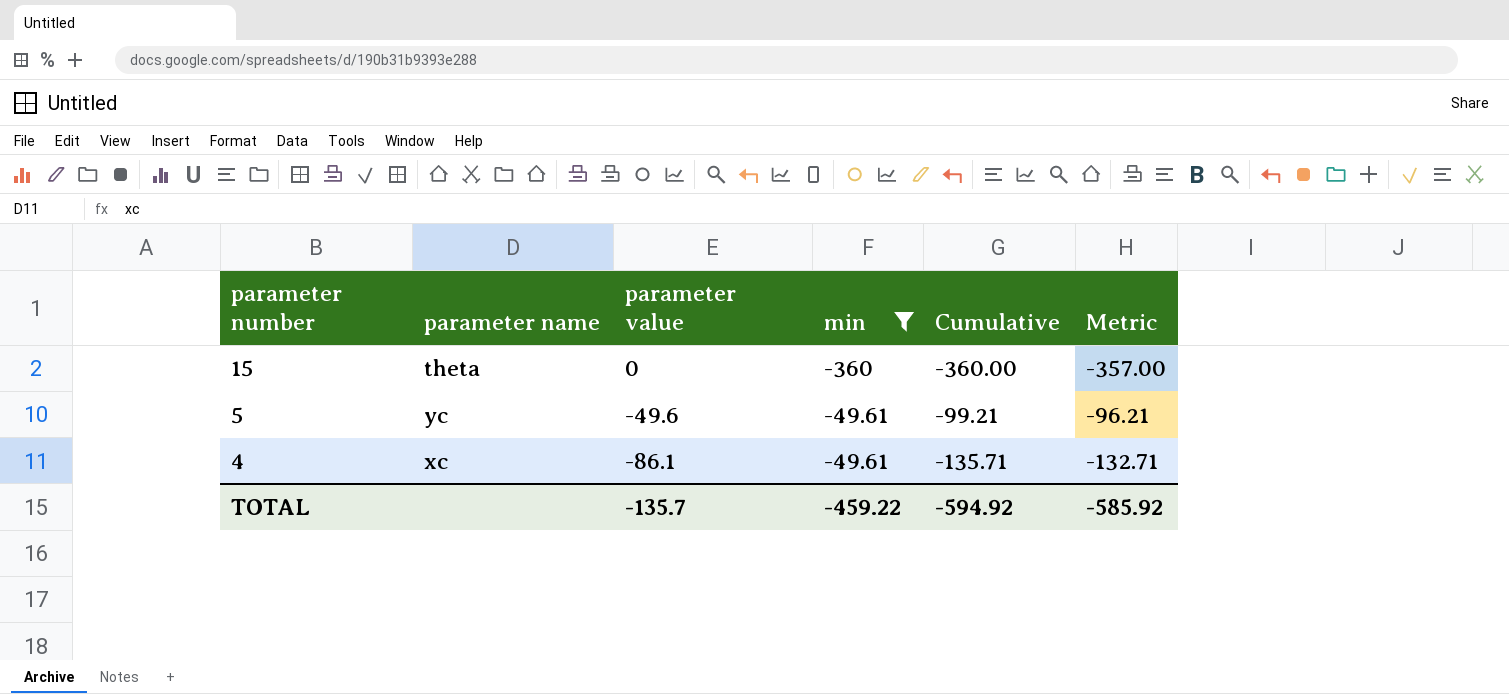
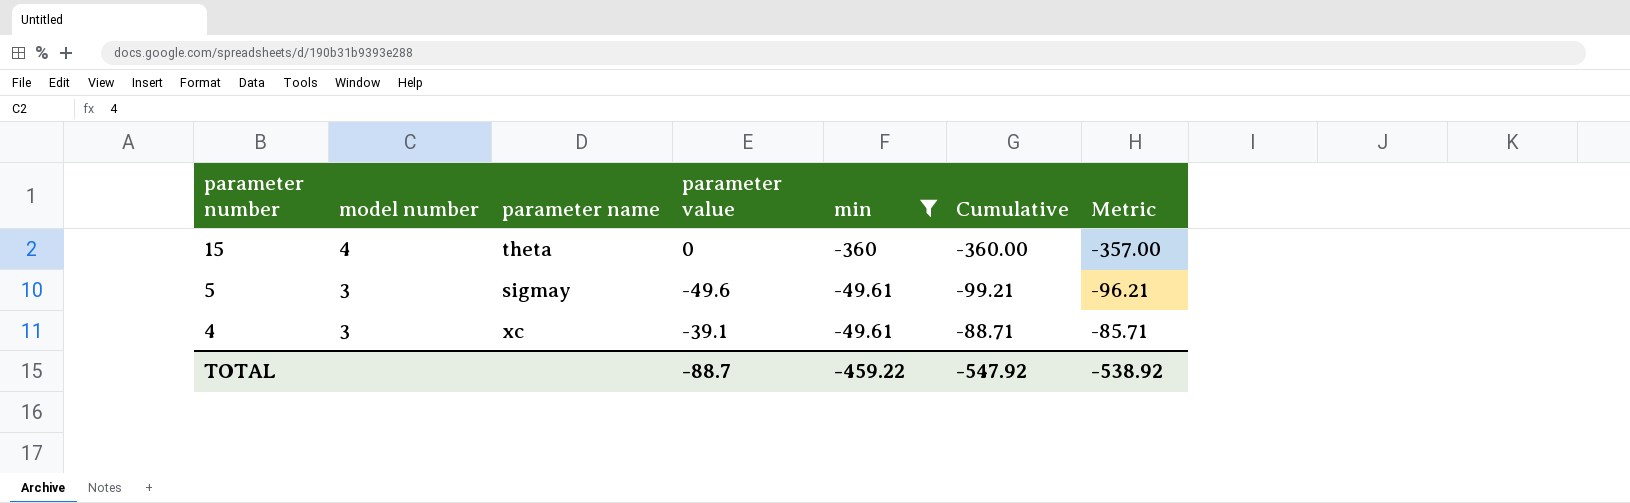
column model number | position: none -> 2
5 | parameter name: yc -> sigmay
4 | parameter value: -86.1 -> -39.1
4 | Cumulative: -135.71 -> -88.71
4 | Metric: -132.71 -> -85.71
TOTAL | parameter value: -135.7 -> -88.7
TOTAL | Cumulative: -594.92 -> -547.92
TOTAL | Metric: -585.92 -> -538.92

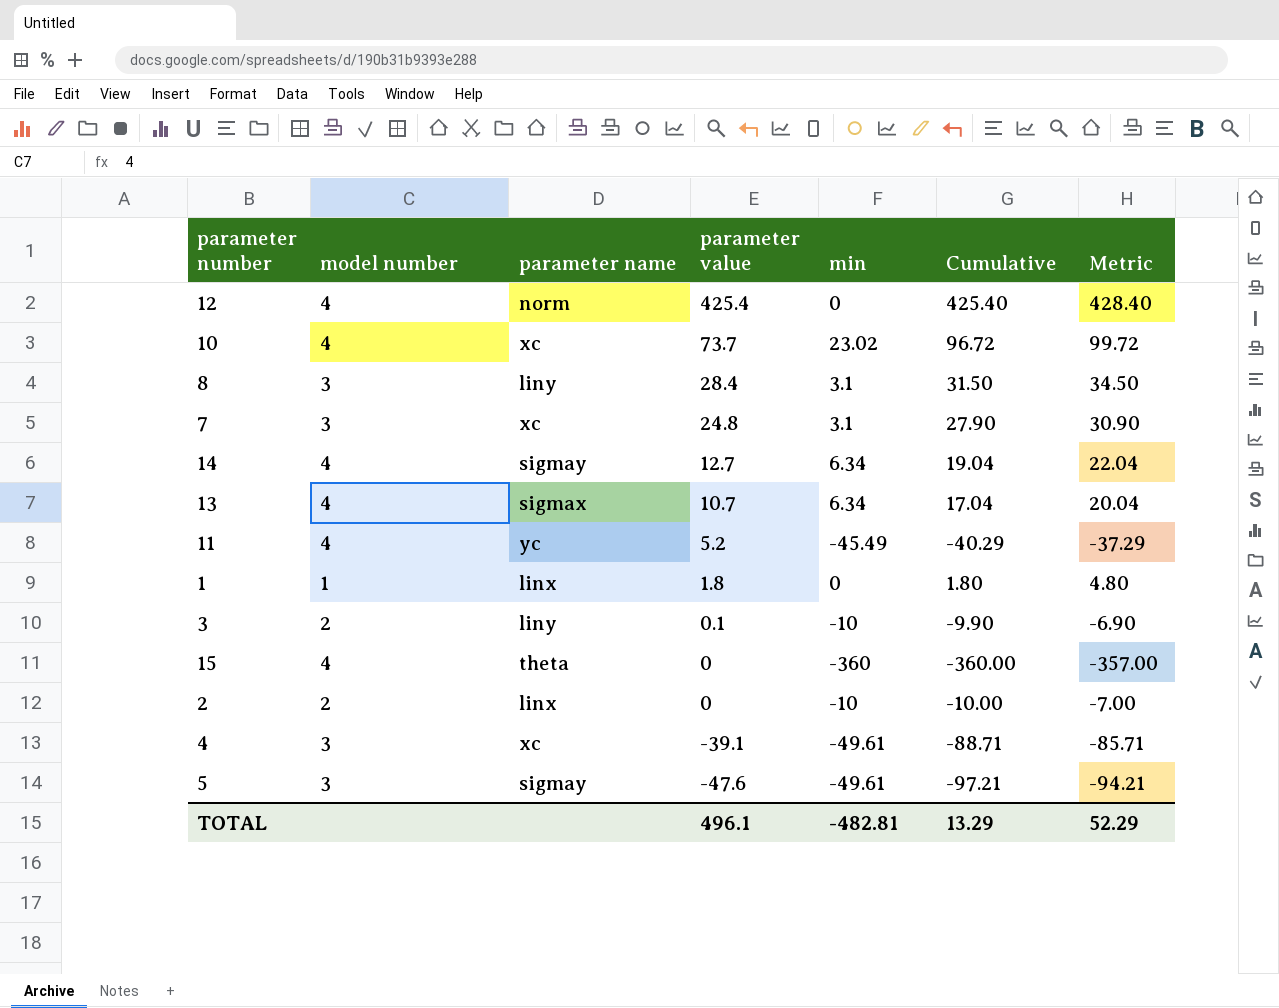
filter: min <= -49.61 -> none
row order: parameter number descending -> parameter value descending
5 | parameter value: -49.6 -> -47.6
5 | Cumulative: -99.21 -> -97.21
5 | Metric: -96.21 -> -94.21
TOTAL | parameter value: -88.7 -> 496.1
TOTAL | min: -459.22 -> -482.81
TOTAL | Cumulative: -547.92 -> 13.29
TOTAL | Metric: -538.92 -> 52.29

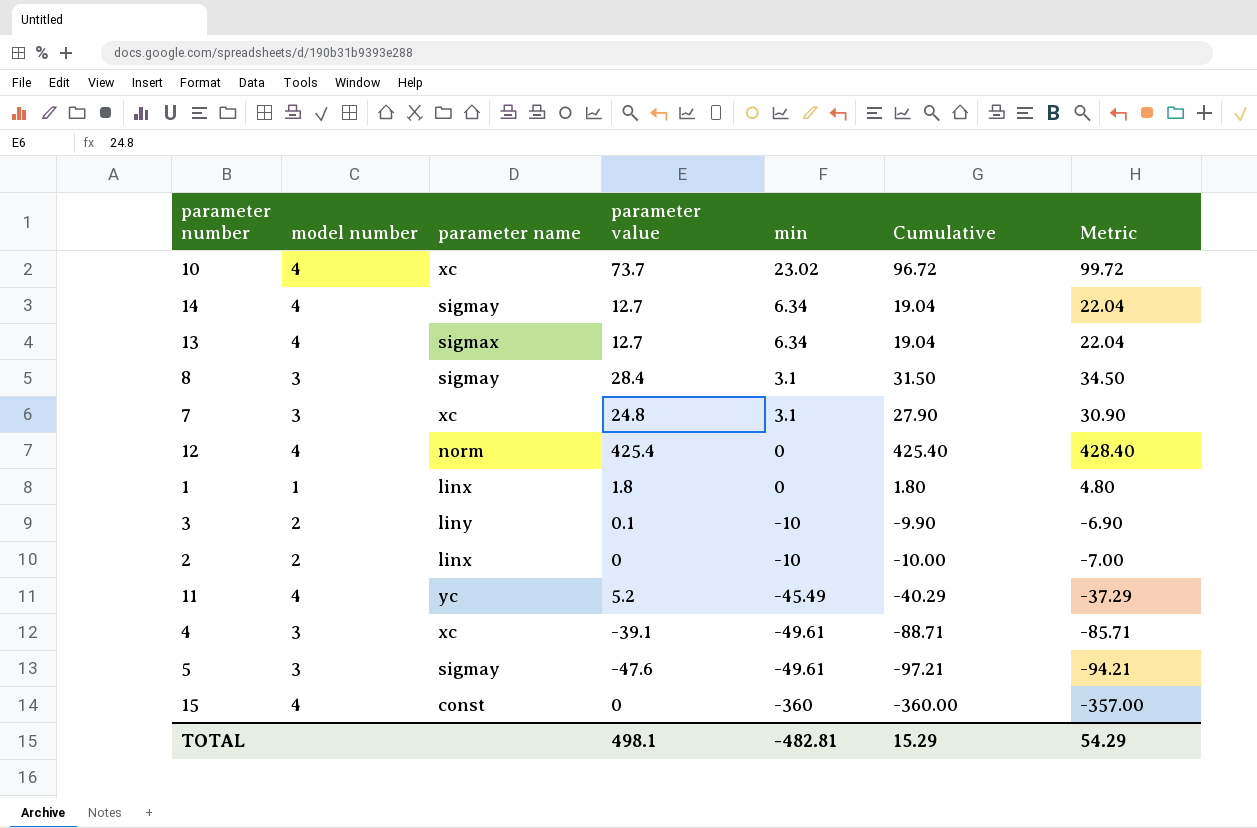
row order: parameter value descending -> min descending
13 | parameter value: 10.7 -> 12.7
13 | Cumulative: 17.04 -> 19.04
13 | Metric: 20.04 -> 22.04
8 | parameter name: liny -> sigmay
15 | parameter name: theta -> const
TOTAL | parameter value: 496.1 -> 498.1
TOTAL | Cumulative: 13.29 -> 15.29
TOTAL | Metric: 52.29 -> 54.29

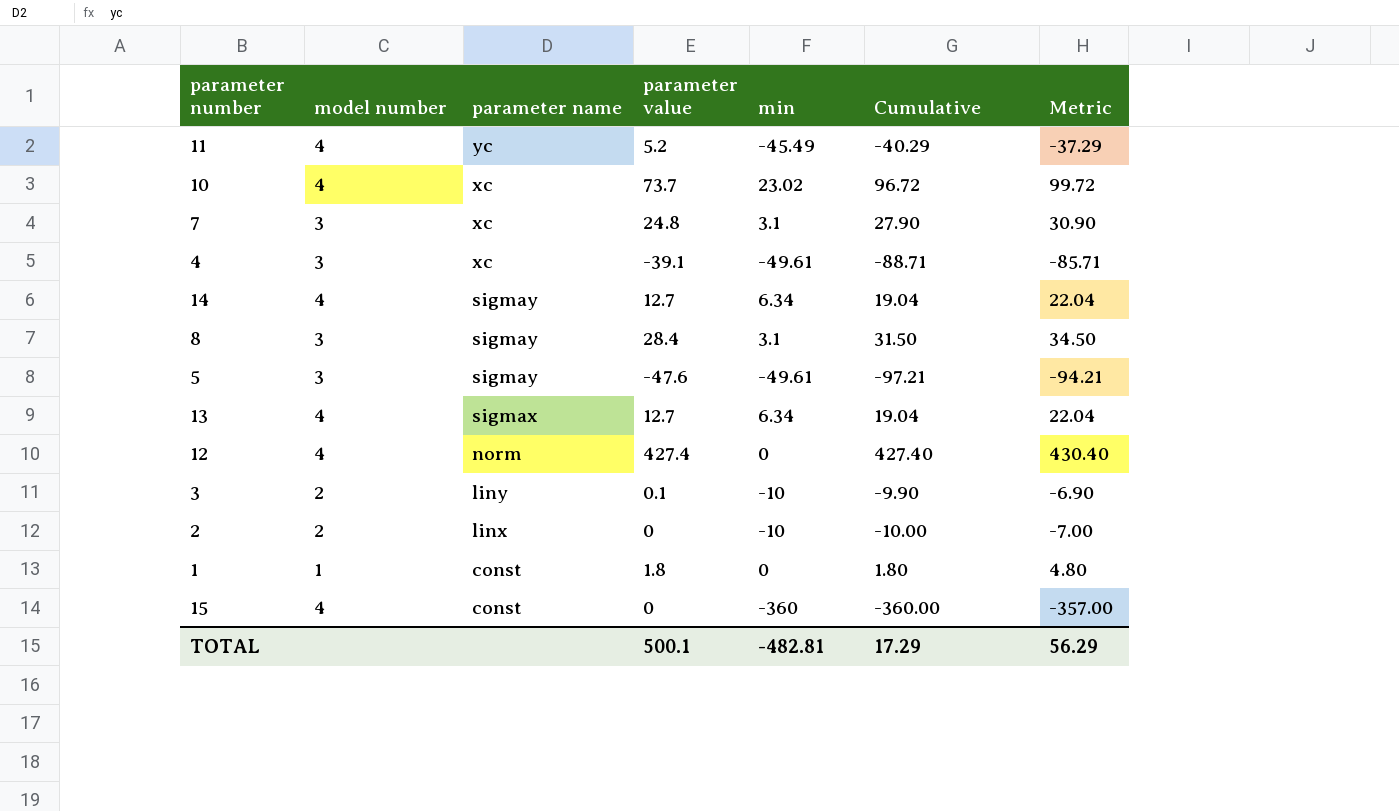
row order: min descending -> parameter name descending
12 | parameter value: 425.4 -> 427.4
12 | Cumulative: 425.40 -> 427.40
12 | Metric: 428.40 -> 430.40
1 | parameter name: linx -> const
TOTAL | parameter value: 498.1 -> 500.1
TOTAL | Cumulative: 15.29 -> 17.29
TOTAL | Metric: 54.29 -> 56.29

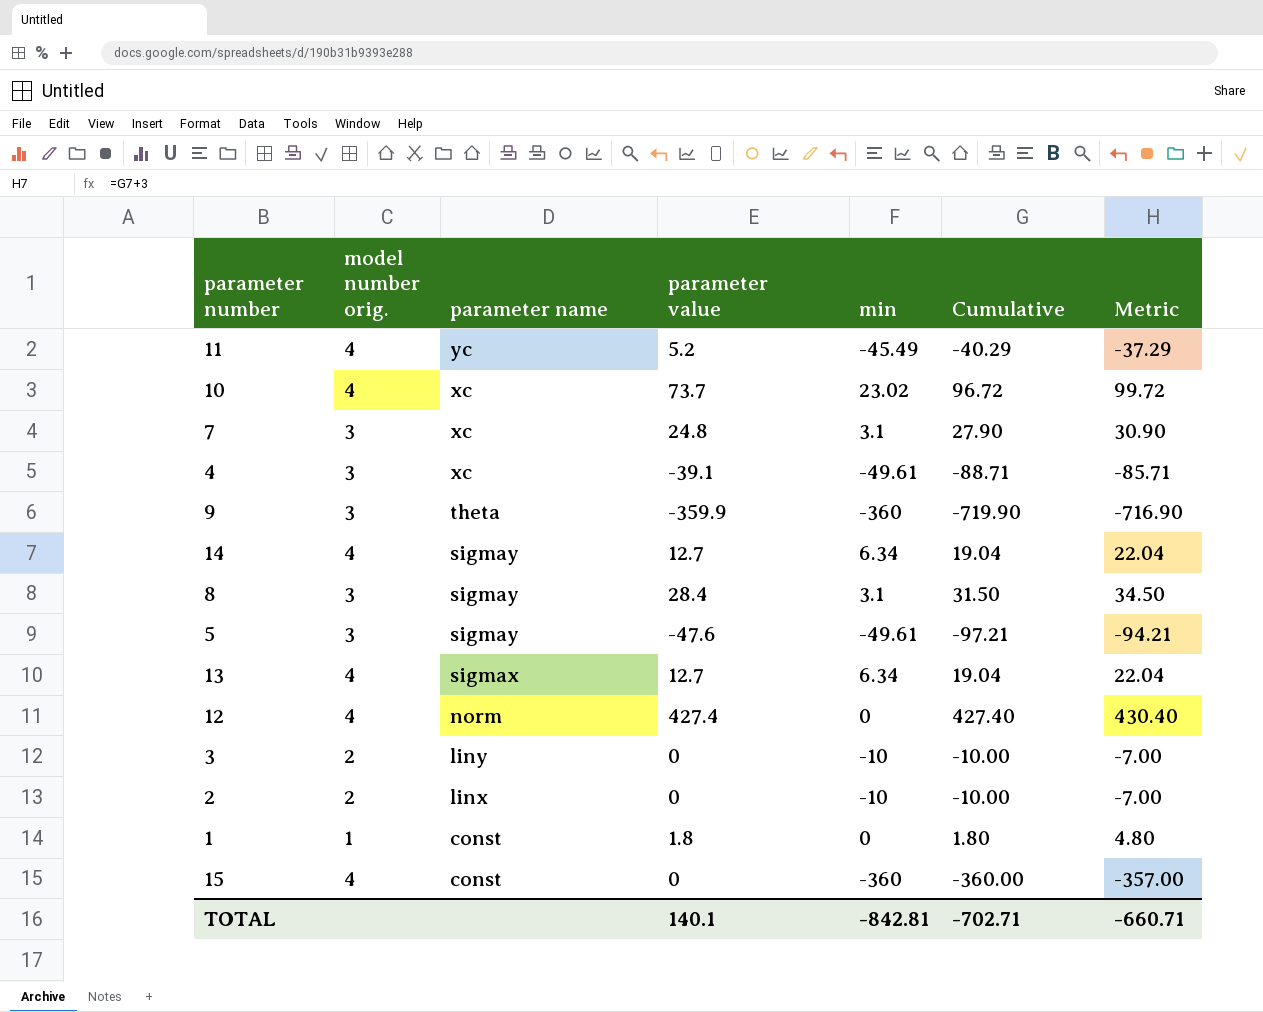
column name: model number -> model number orig.
row 9: none -> 3 | theta | -359.9 | -360 | -719.90 | -716.90
3 | parameter value: 0.1 -> 0
3 | Cumulative: -9.90 -> -10.00
3 | Metric: -6.90 -> -7.00
TOTAL | parameter value: 500.1 -> 140.1
TOTAL | min: -482.81 -> -842.81
TOTAL | Cumulative: 17.29 -> -702.71
TOTAL | Metric: 56.29 -> -660.71

